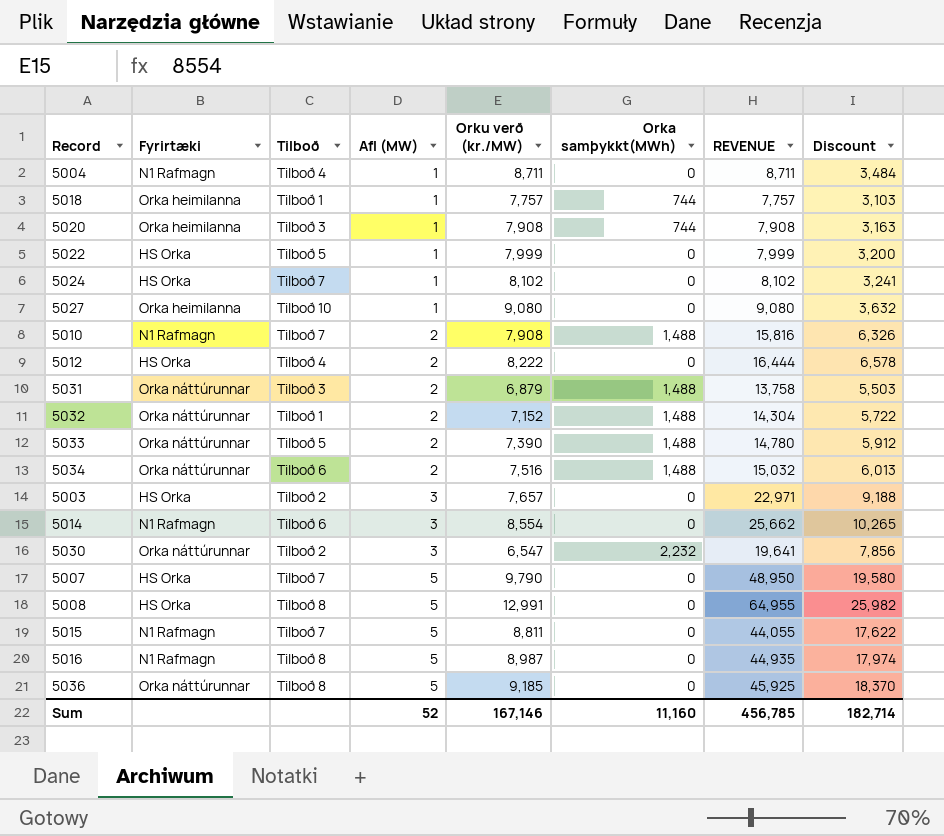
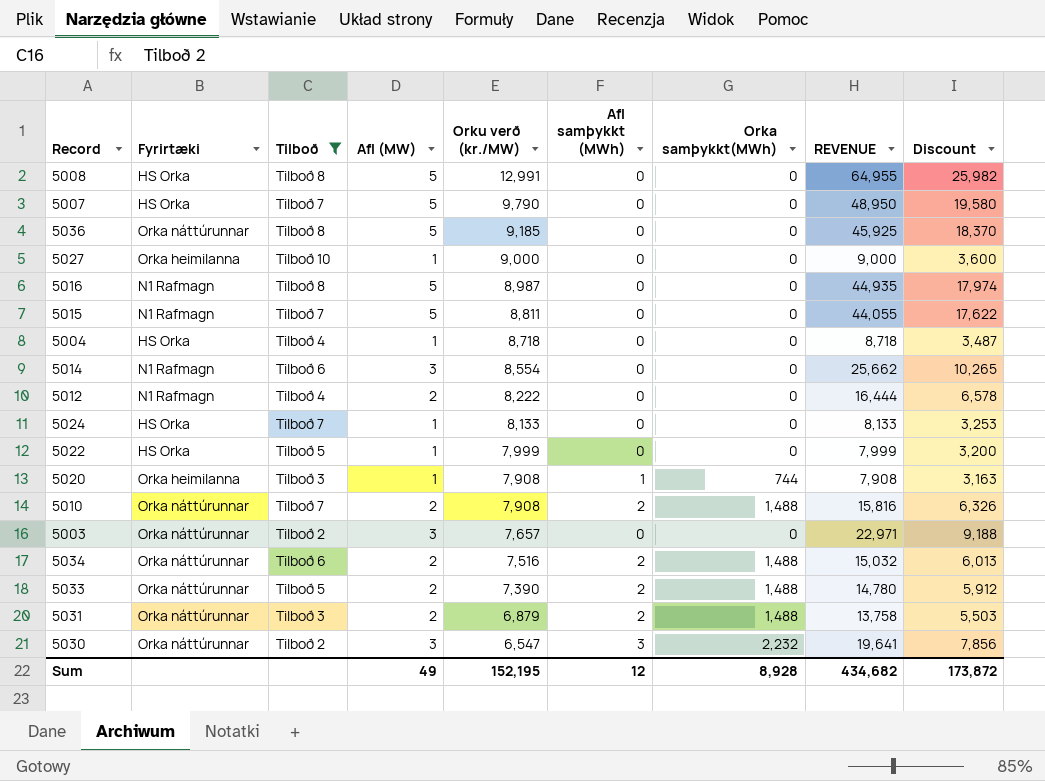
filter: none -> Tilboð != Tilboð 1
row order: Afl (MW) ascending -> Orku verð (kr./MW) descending
column Afl samþykkt (MWh) | position: none -> 6
5027 | Orku verð (kr./MW): 9,080 -> 9,000
5027 | REVENUE: 9,080 -> 9,000
5027 | Discount: 3,632 -> 3,600
5004 | Fyrirtæki: N1 Rafmagn -> HS Orka
5004 | Orku verð (kr./MW): 8,711 -> 8,718
5004 | REVENUE: 8,711 -> 8,718
5004 | Discount: 3,484 -> 3,487
5012 | Fyrirtæki: HS Orka -> N1 Rafmagn
5024 | Orku verð (kr./MW): 8,102 -> 8,133
5024 | REVENUE: 8,102 -> 8,133
5024 | Discount: 3,241 -> 3,253
5010 | Fyrirtæki: N1 Rafmagn -> Orka náttúrunnar
5003 | Fyrirtæki: HS Orka -> Orka náttúrunnar
Sum | Afl (MW): 52 -> 49
Sum | Orku verð (kr./MW): 167,146 -> 152,195
Sum | Orka samþykkt(MWh): 11,160 -> 8,928
Sum | REVENUE: 456,785 -> 434,682
Sum | Discount: 182,714 -> 173,872

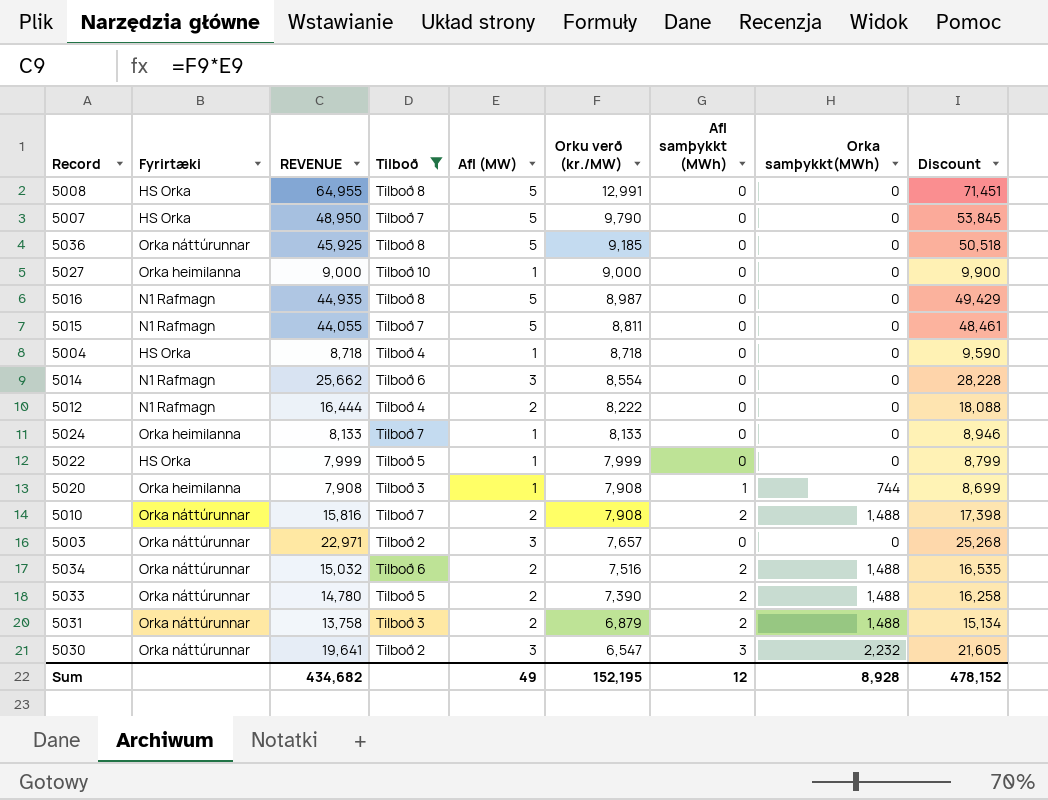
column REVENUE | position: 8 -> 3
column Discount | formula: [REVENUE] * 0.4 -> [REVENUE] * 1.1
5024 | Fyrirtæki: HS Orka -> Orka heimilanna
Sum | Discount: 173,872 -> 478,152

